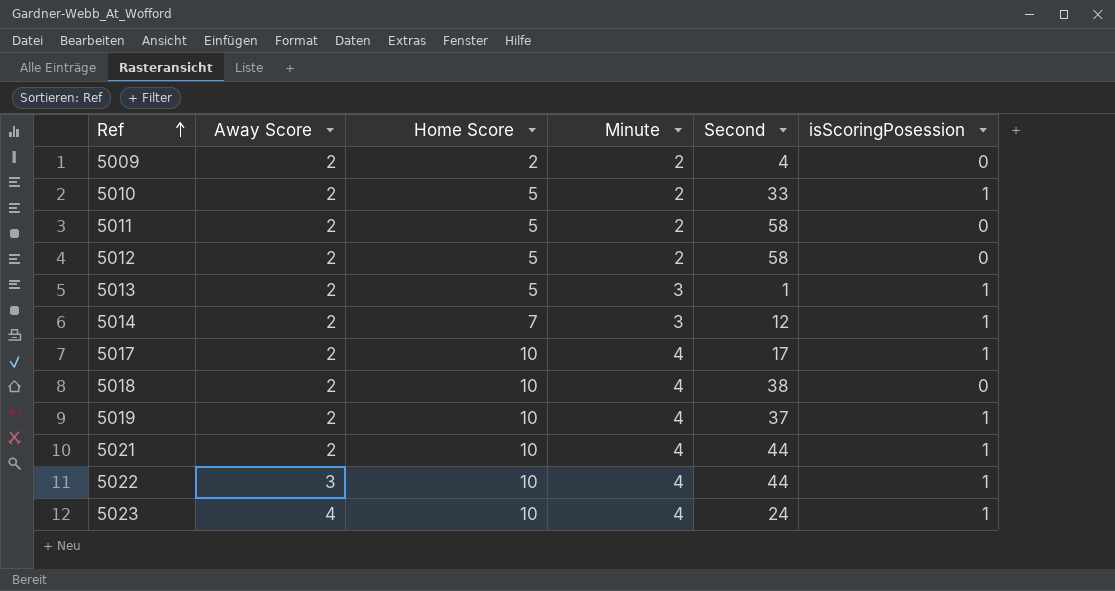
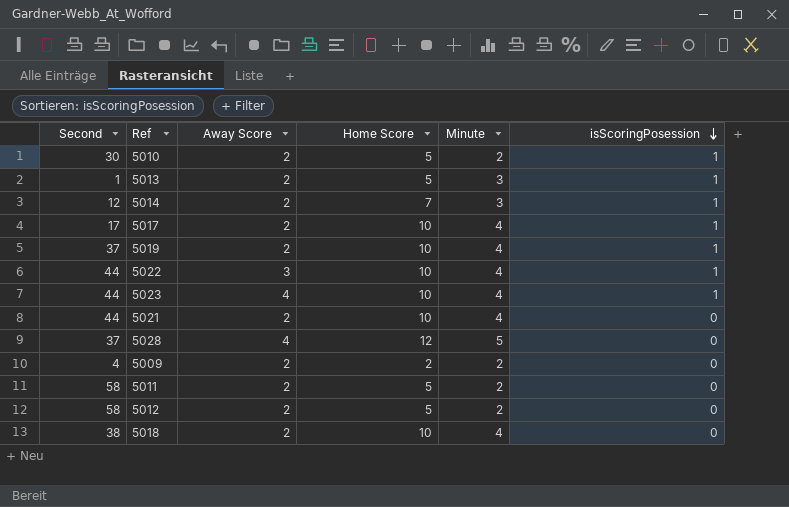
row order: Ref ascending -> isScoringPosession descending
column Second | position: 5 -> 1
5010 | Second: 33 -> 30
5023 | Second: 24 -> 44
5021 | isScoringPosession: 1 -> 0
row 5028: none -> 37 | 4 | 12 | 5 | 0

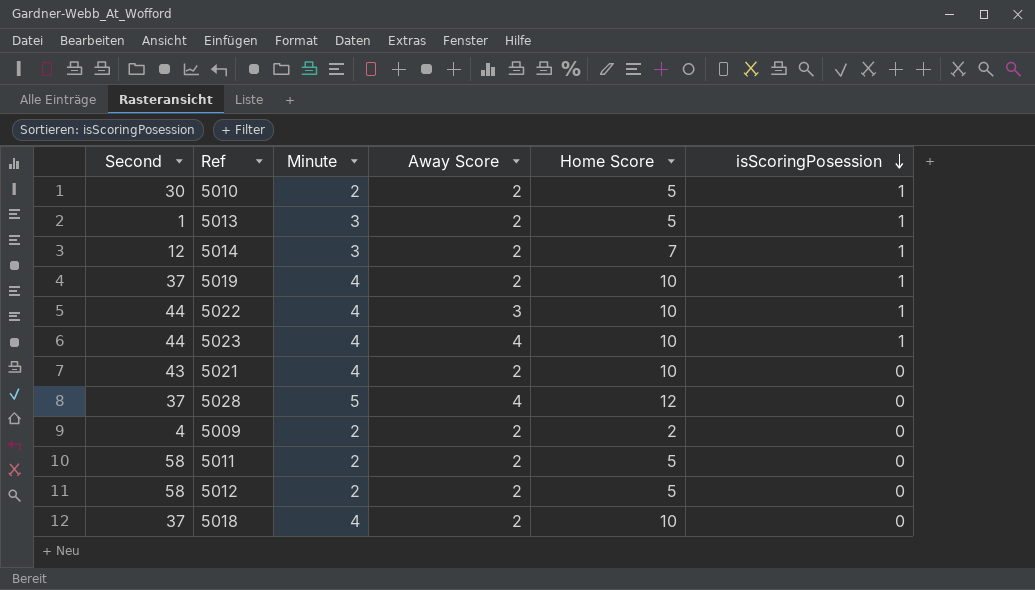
column Minute | position: 5 -> 3
row 5017: 17 | 2 | 10 | 4 | 1 -> none
5021 | Second: 44 -> 43
5018 | Second: 38 -> 37

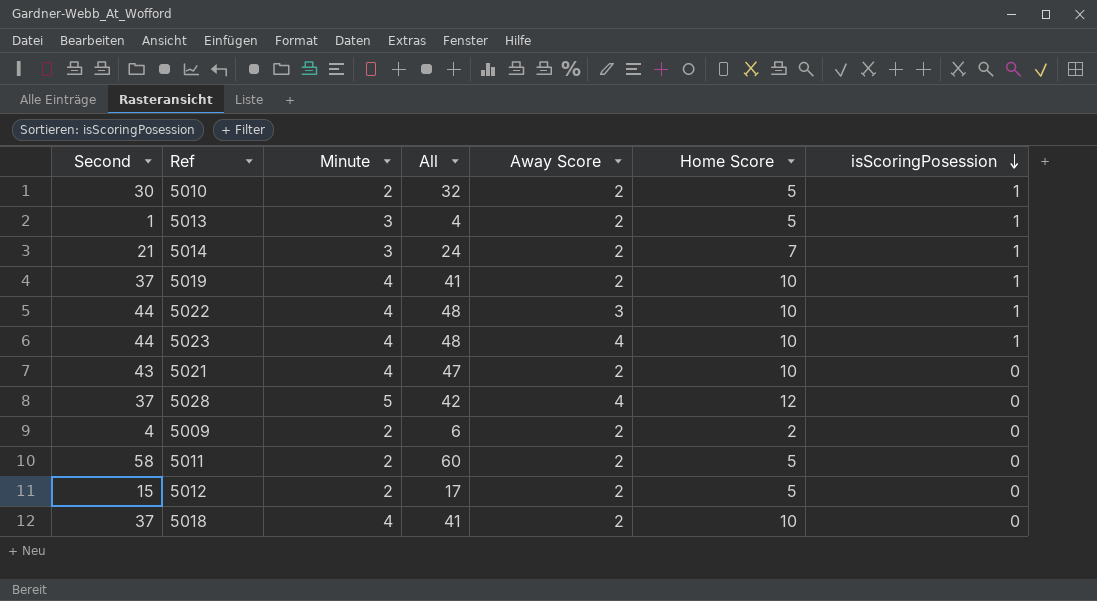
column All | formula: none -> [Second] + [Minute]
5014 | Second: 12 -> 21
5012 | Second: 58 -> 15

